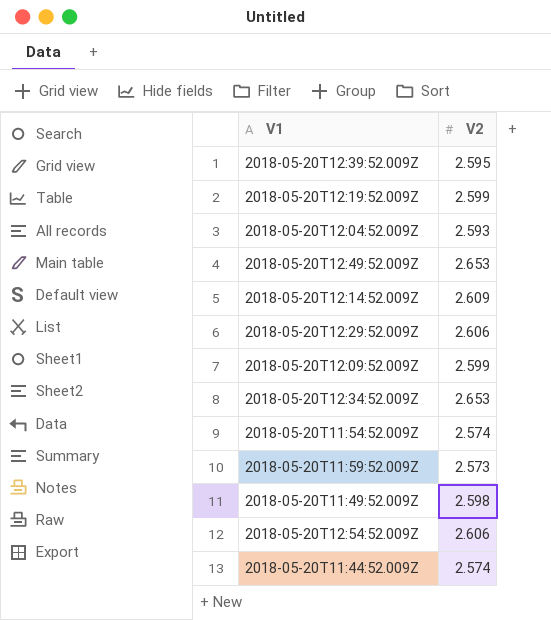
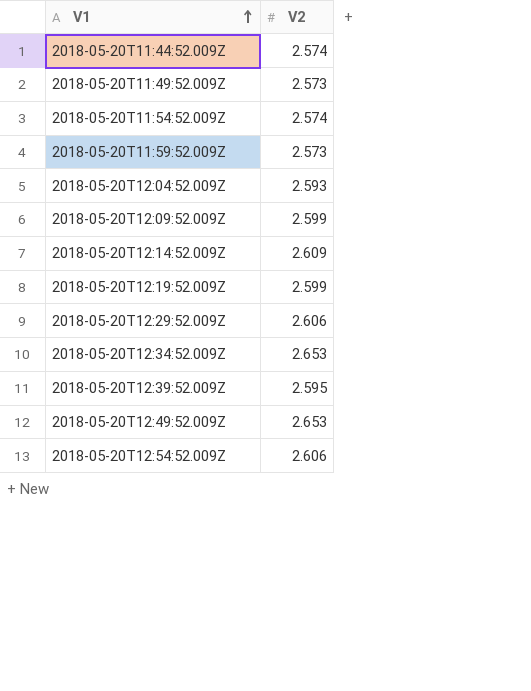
row order: none -> V1 ascending
2018-05-20T11:49:52.009Z | V2: 2.598 -> 2.573

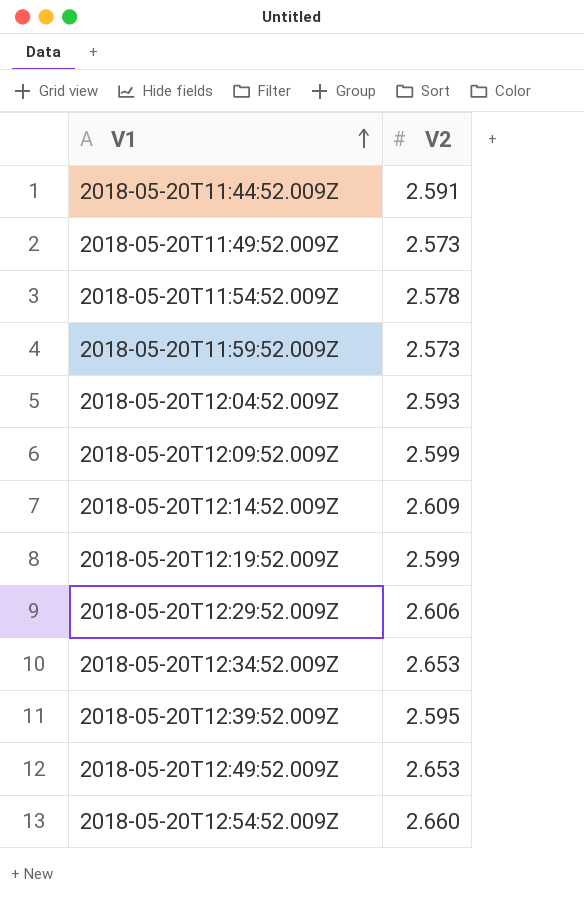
2018-05-20T11:44:52.009Z | V2: 2.574 -> 2.591
2018-05-20T11:54:52.009Z | V2: 2.574 -> 2.578
2018-05-20T12:54:52.009Z | V2: 2.606 -> 2.660

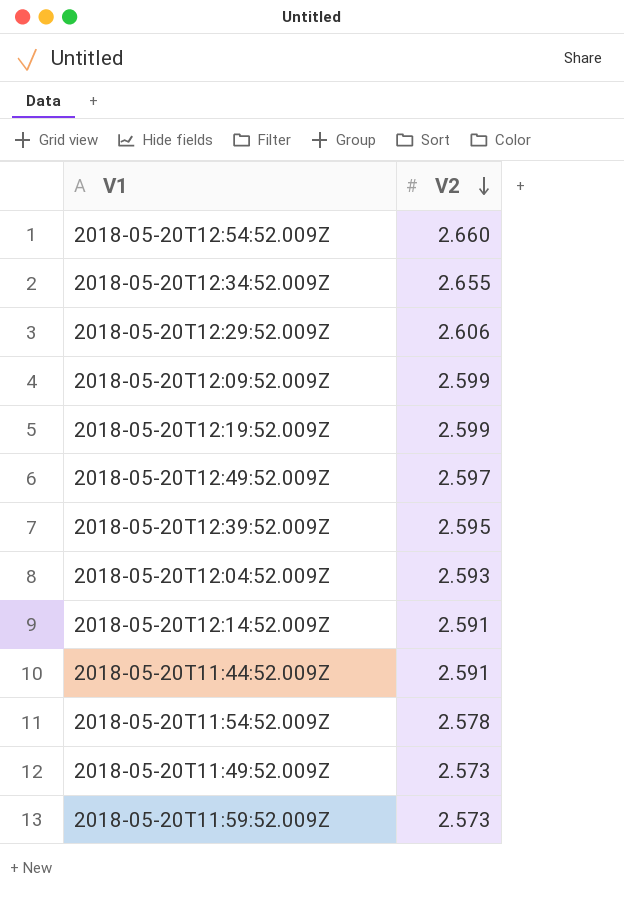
row order: V1 ascending -> V2 descending
2018-05-20T12:34:52.009Z | V2: 2.653 -> 2.655
2018-05-20T12:49:52.009Z | V2: 2.653 -> 2.597
2018-05-20T12:14:52.009Z | V2: 2.609 -> 2.591

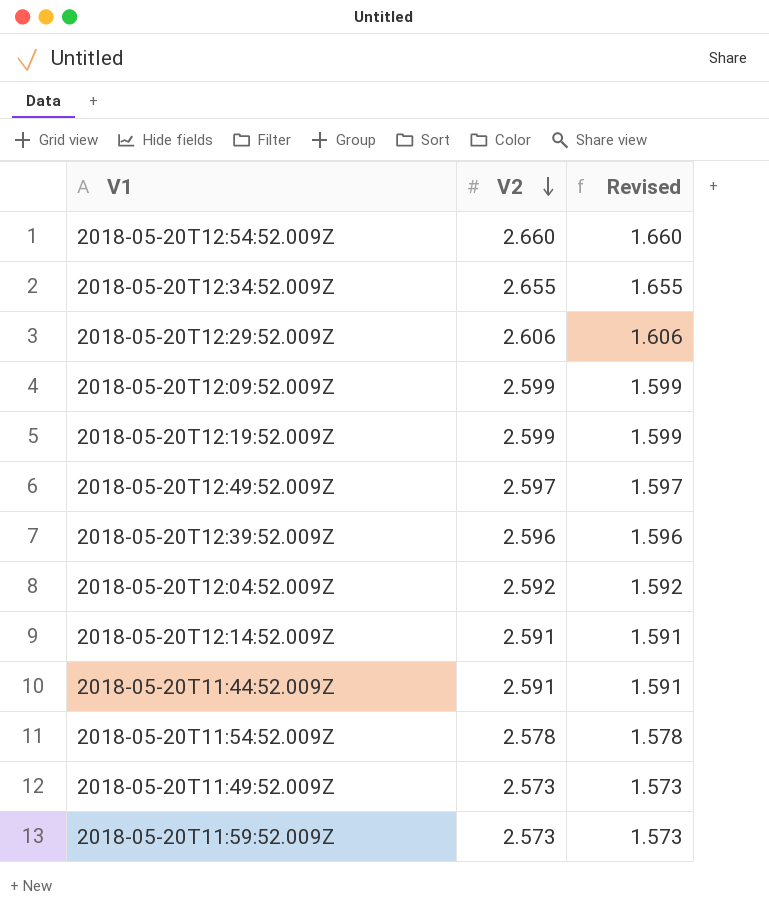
column Revised | formula: none -> [V2] - 1
2018-05-20T12:39:52.009Z | V2: 2.595 -> 2.596
2018-05-20T12:04:52.009Z | V2: 2.593 -> 2.592

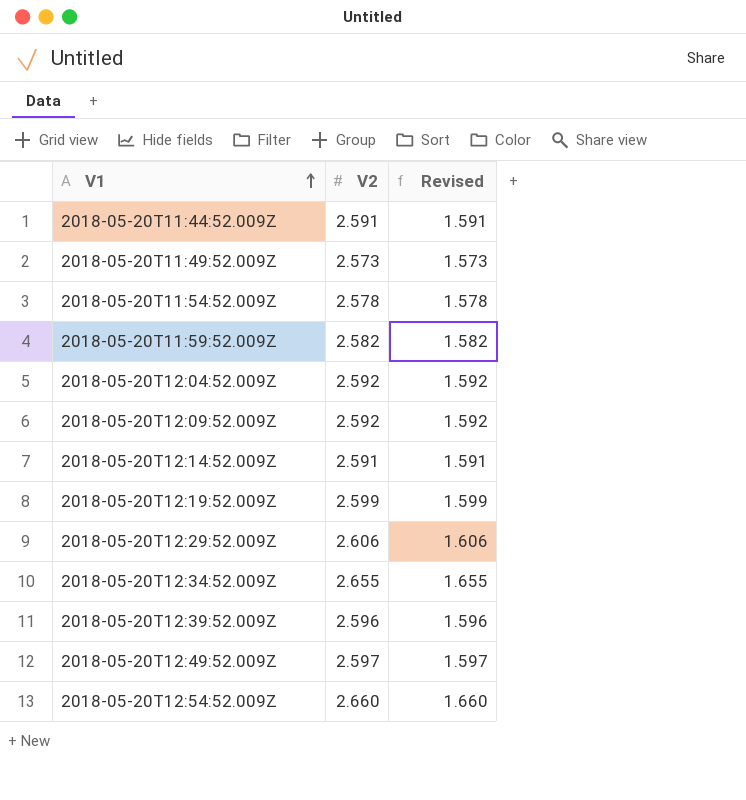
row order: V2 descending -> V1 ascending
2018-05-20T11:59:52.009Z | V2: 2.573 -> 2.582
2018-05-20T11:59:52.009Z | Revised: 1.573 -> 1.582
2018-05-20T12:09:52.009Z | V2: 2.599 -> 2.592
2018-05-20T12:09:52.009Z | Revised: 1.599 -> 1.592

